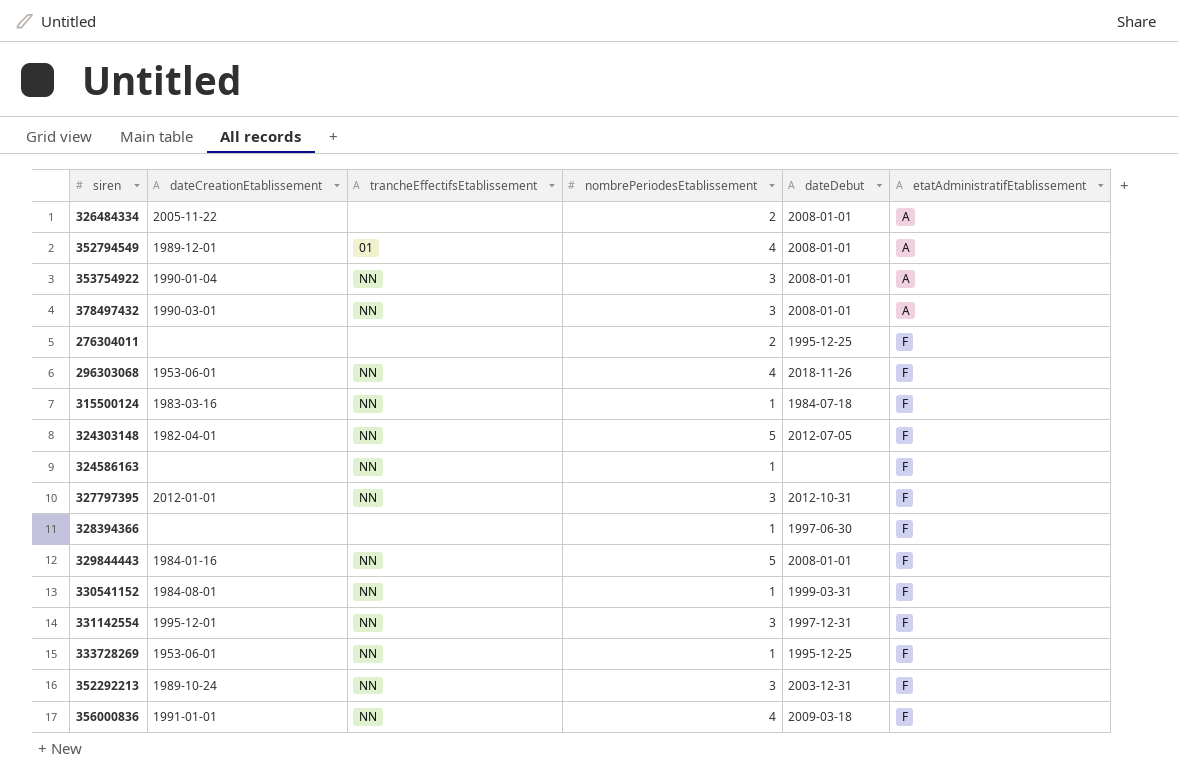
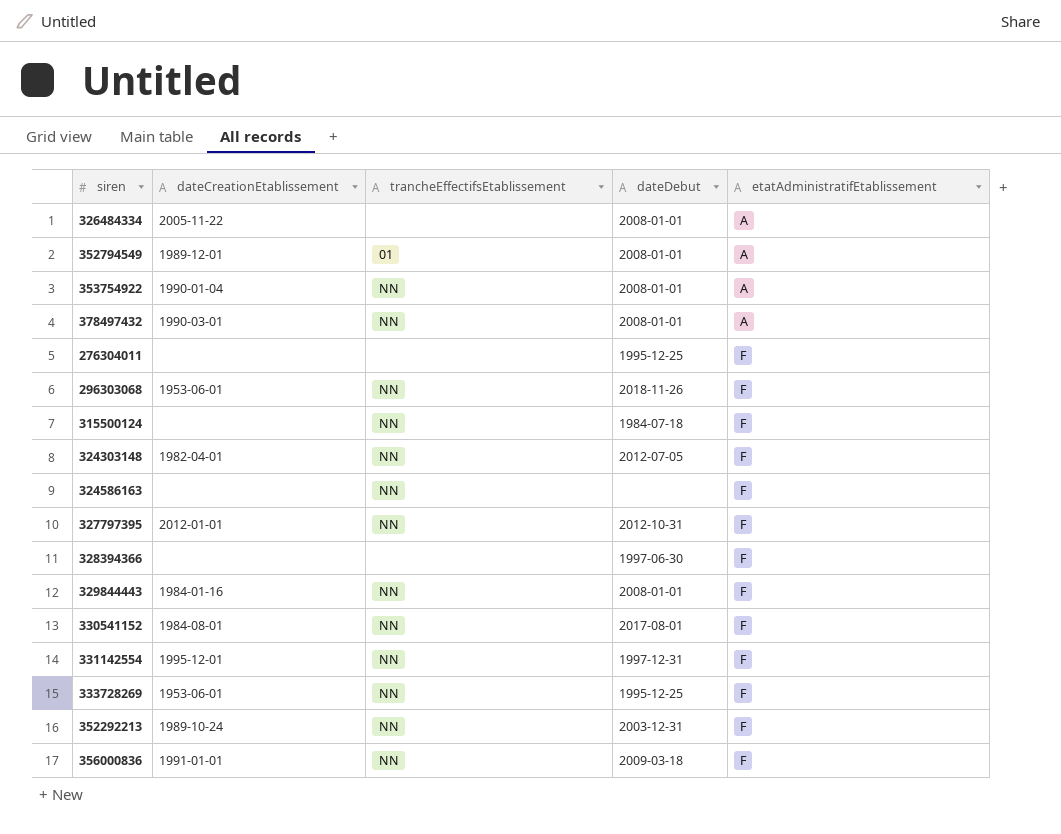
column nombrePeriodesEtablissement | position: 4 -> none
315500124 | dateCreationEtablissement: 1983-03-16 -> none
330541152 | dateDebut: 1999-03-31 -> 2017-08-01

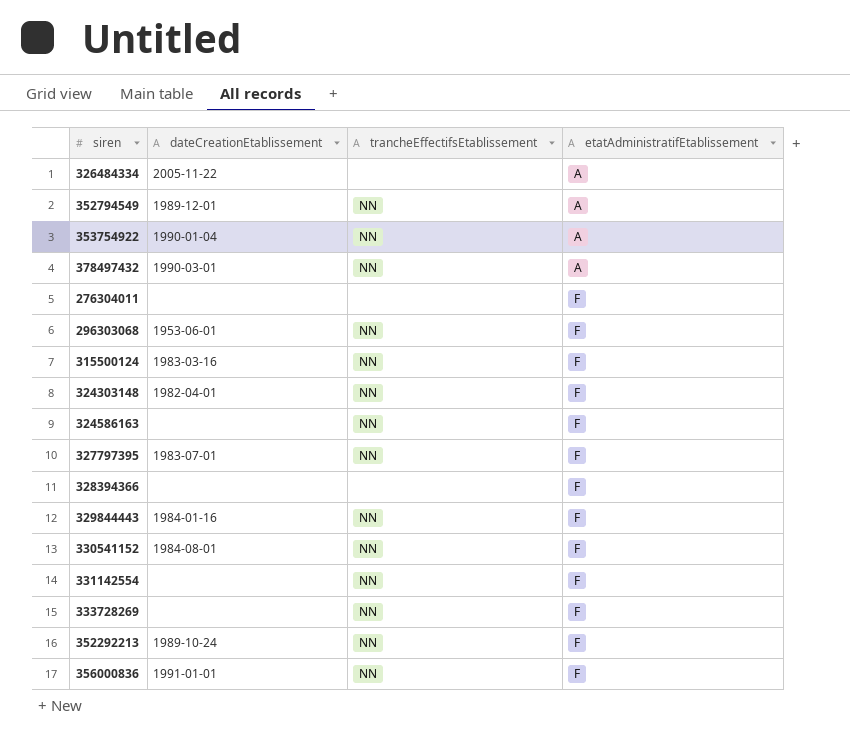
column dateDebut | position: 4 -> none
352794549 | trancheEffectifsEtablissement: 01 -> NN
315500124 | dateCreationEtablissement: none -> 1983-03-16
327797395 | dateCreationEtablissement: 2012-01-01 -> 1983-07-01
331142554 | dateCreationEtablissement: 1995-12-01 -> none
333728269 | dateCreationEtablissement: 1953-06-01 -> none

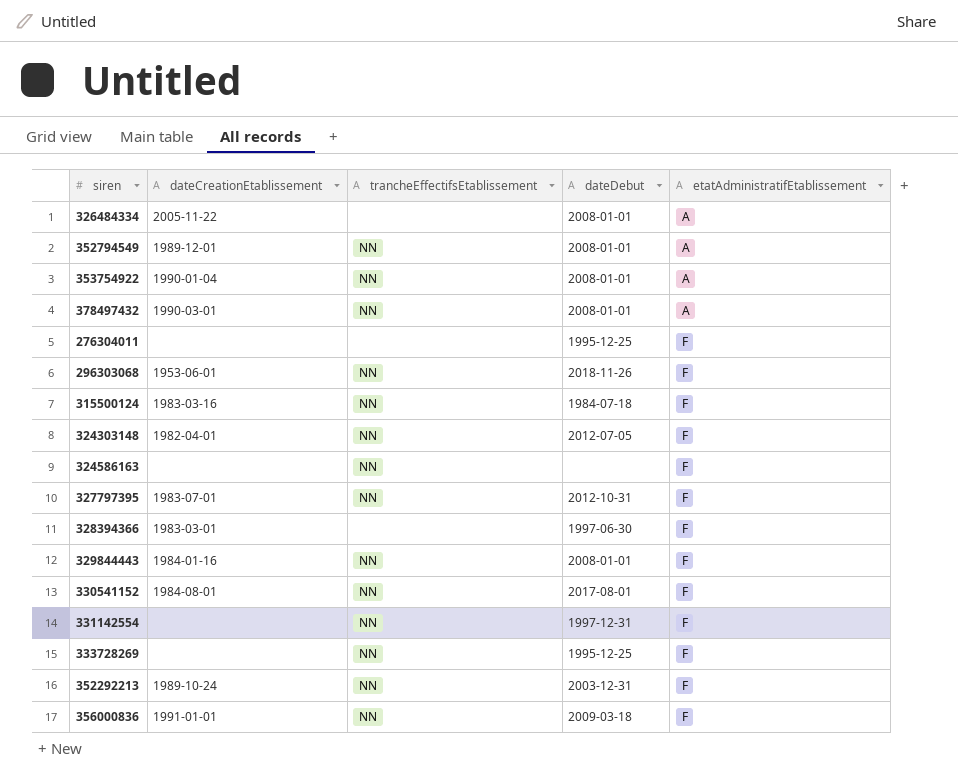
column dateDebut | position: none -> 4
328394366 | dateCreationEtablissement: none -> 1983-03-01

